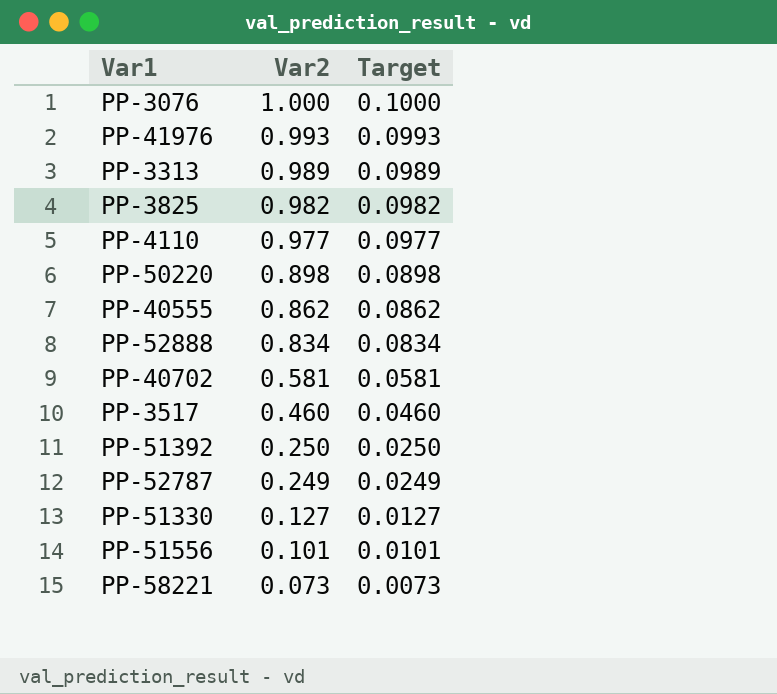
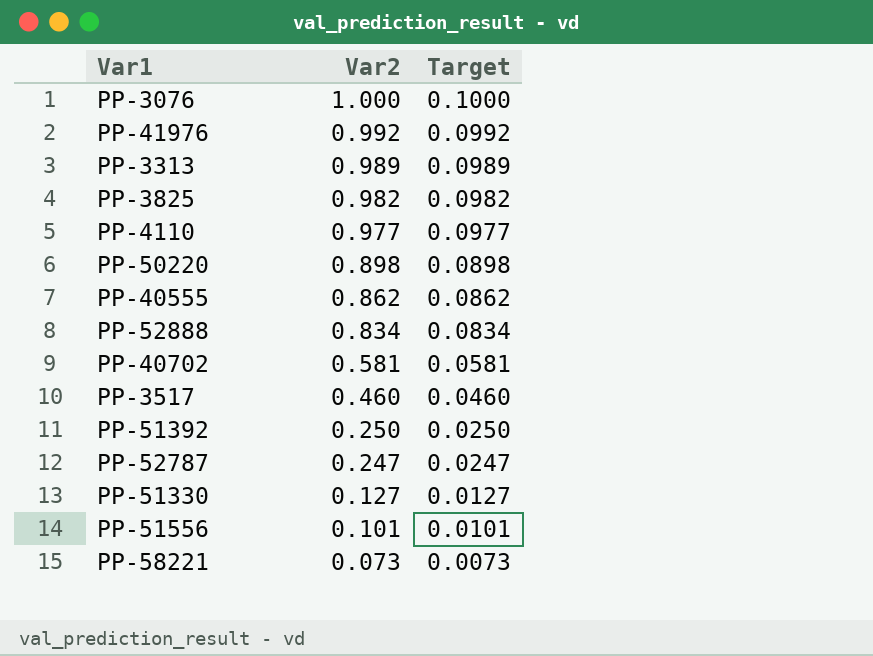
PP-41976 | Var2: 0.993 -> 0.992
PP-41976 | Target: 0.0993 -> 0.0992
PP-52787 | Var2: 0.249 -> 0.247
PP-52787 | Target: 0.0249 -> 0.0247

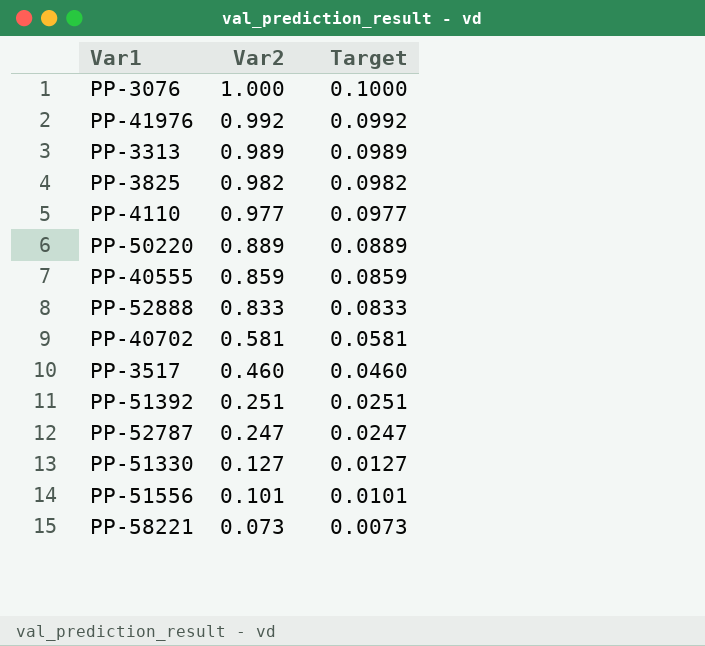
PP-50220 | Var2: 0.898 -> 0.889
PP-50220 | Target: 0.0898 -> 0.0889
PP-40555 | Var2: 0.862 -> 0.859
PP-40555 | Target: 0.0862 -> 0.0859
PP-52888 | Var2: 0.834 -> 0.833
PP-52888 | Target: 0.0834 -> 0.0833
PP-51392 | Var2: 0.250 -> 0.251
PP-51392 | Target: 0.0250 -> 0.0251

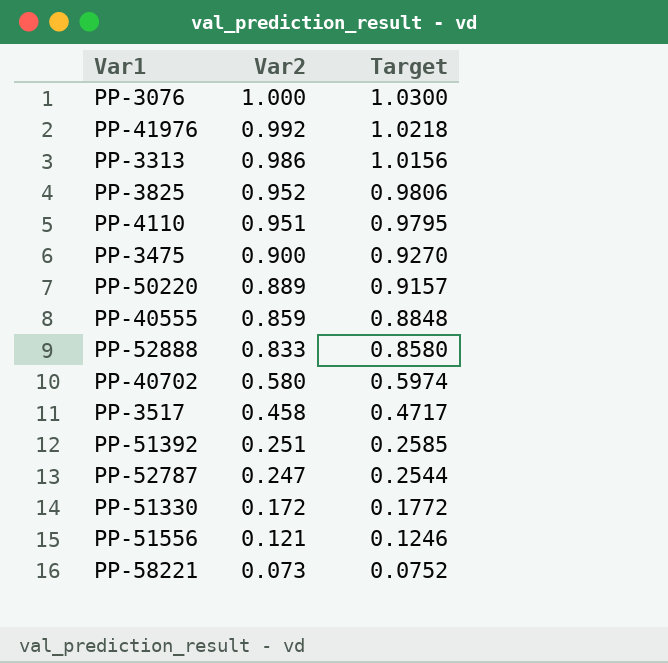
column Target | formula: [Var2] * 0.1 -> [Var2] * 1.03
PP-3313 | Var2: 0.989 -> 0.986
PP-3825 | Var2: 0.982 -> 0.952
PP-4110 | Var2: 0.977 -> 0.951
row PP-3475: none -> 0.900 | 0.9270
PP-40702 | Var2: 0.581 -> 0.580
PP-3517 | Var2: 0.460 -> 0.458
PP-51330 | Var2: 0.127 -> 0.172
PP-51556 | Var2: 0.101 -> 0.121

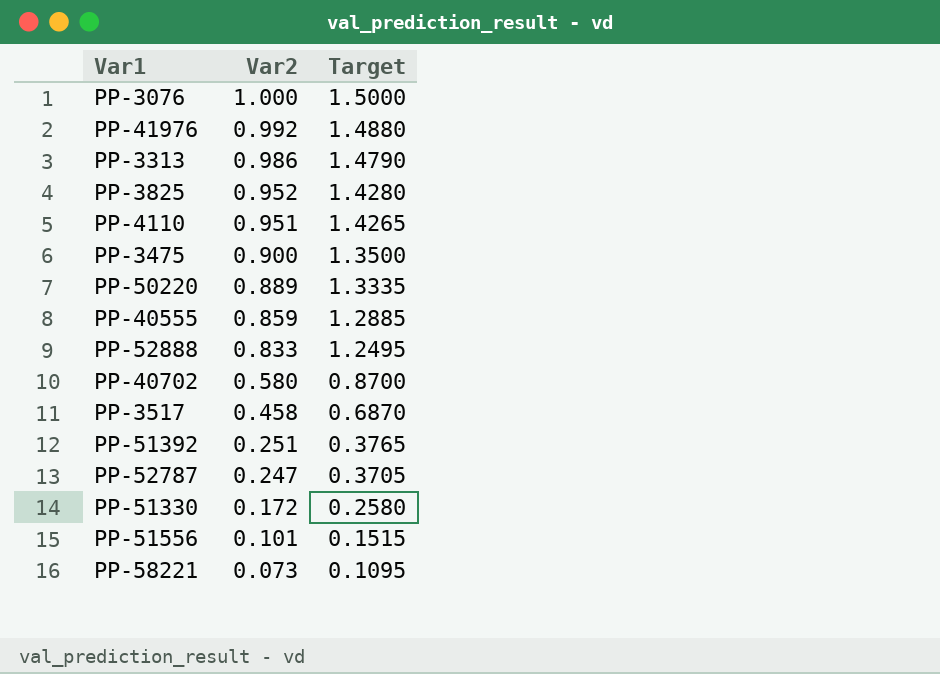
column Target | formula: [Var2] * 1.03 -> [Var2] * 1.5
PP-51556 | Var2: 0.121 -> 0.101

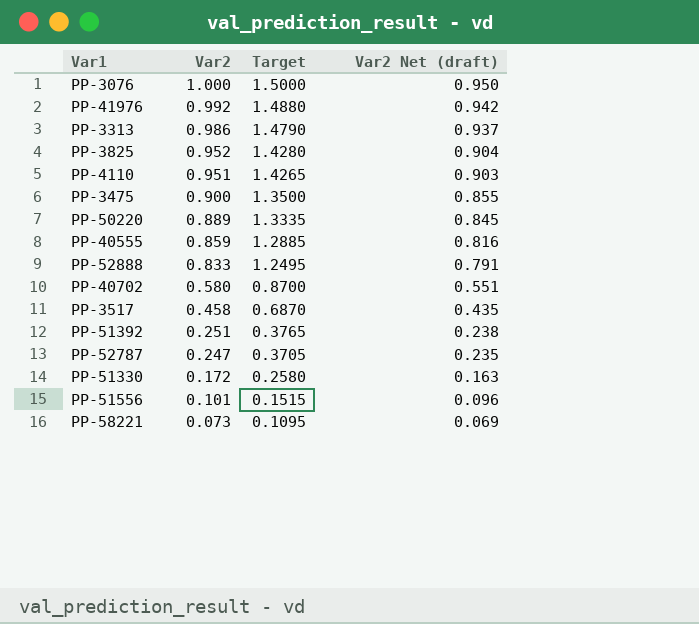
column Var2 Net (draft) | formula: none -> [Var2] * 0.95

